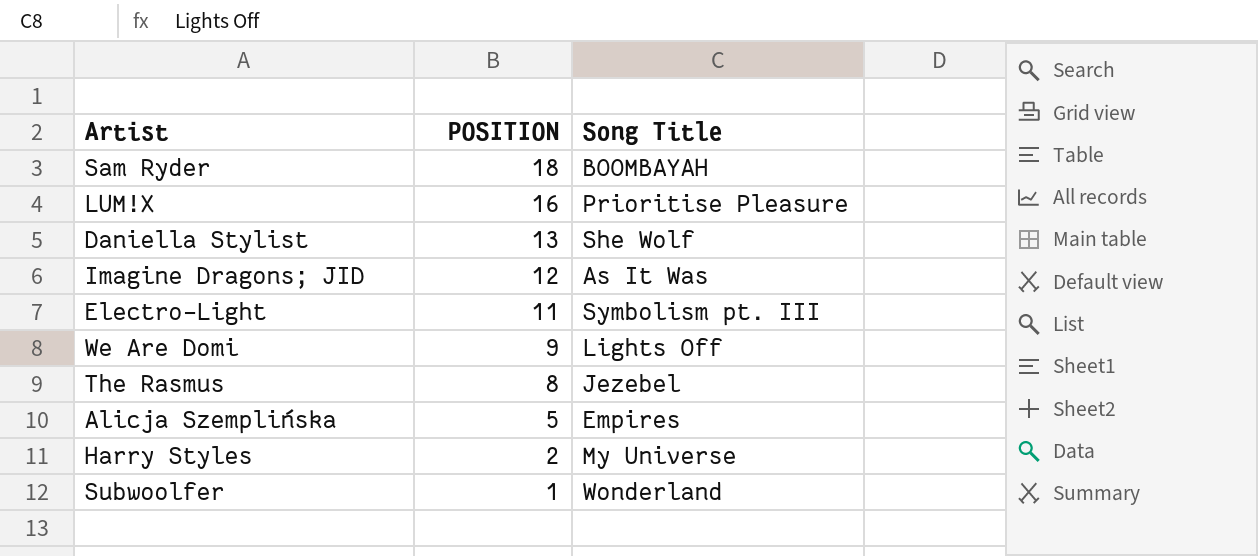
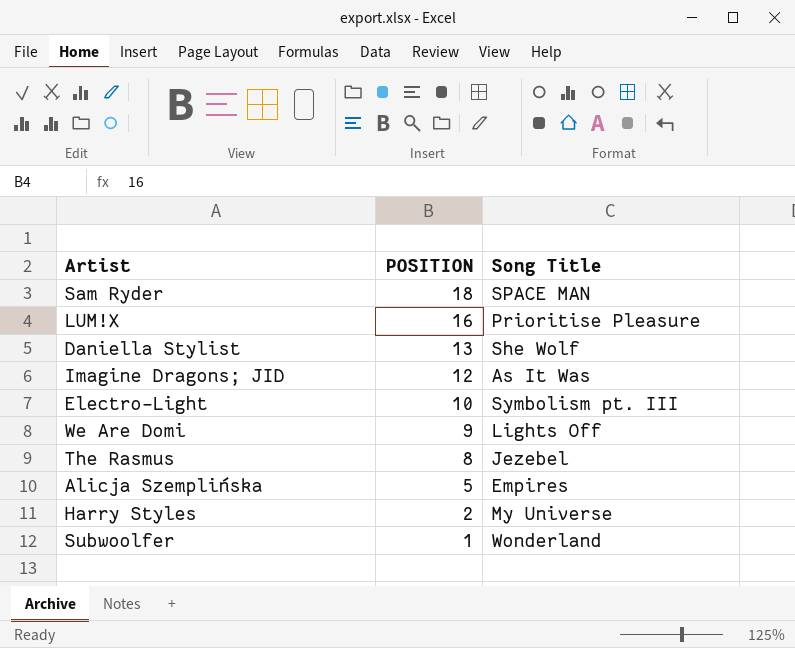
Sam Ryder | Song Title: BOOMBAYAH -> SPACE MAN
Electro-Light | POSITION: 11 -> 10

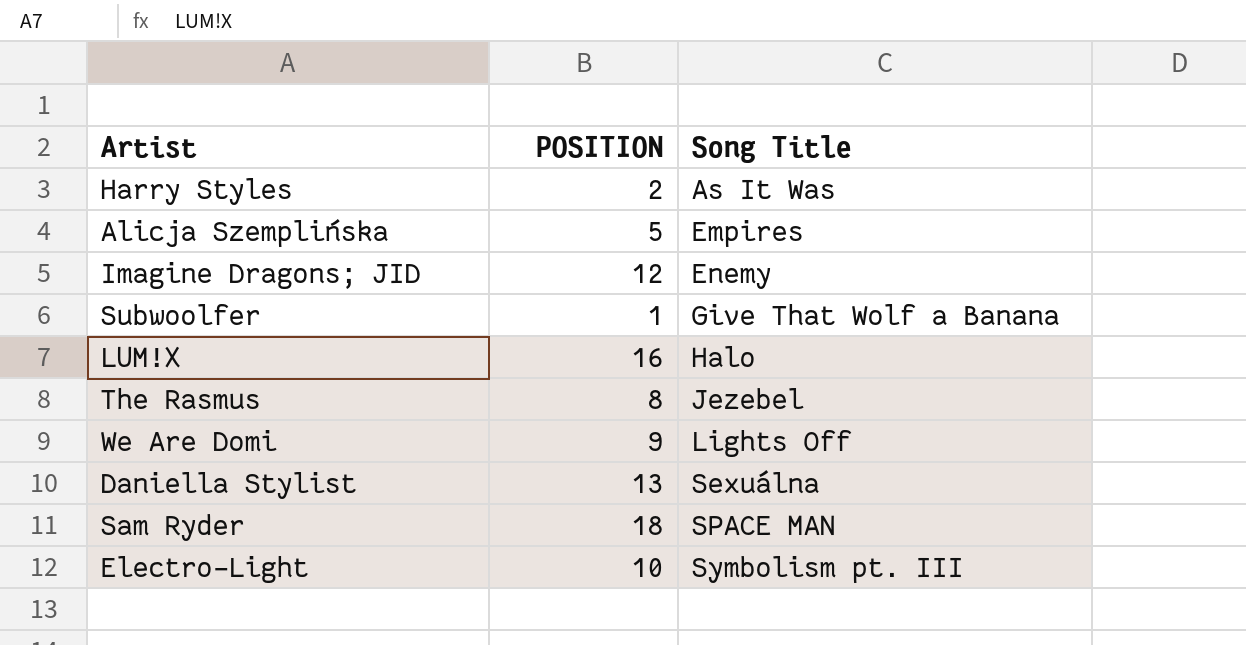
row order: POSITION descending -> Song Title ascending
Harry Styles | Song Title: My Universe -> As It Was
Imagine Dragons; JID | Song Title: As It Was -> Enemy
Subwoolfer | Song Title: Wonderland -> Give That Wolf a Banana
LUM!X | Song Title: Prioritise Pleasure -> Halo
Daniella Stylist | Song Title: She Wolf -> Sexuálna

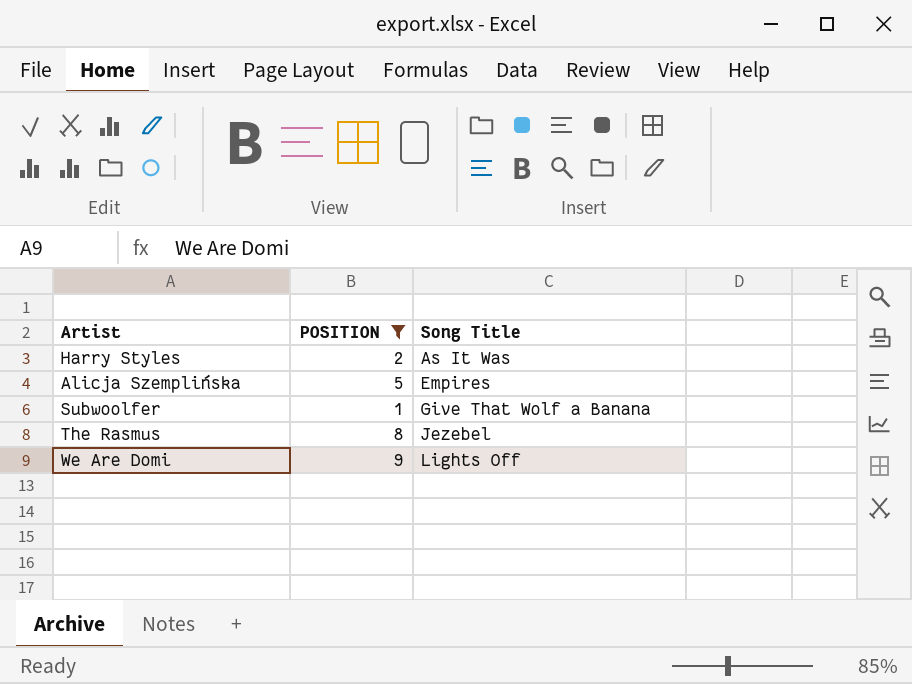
filter: none -> POSITION <= 9

